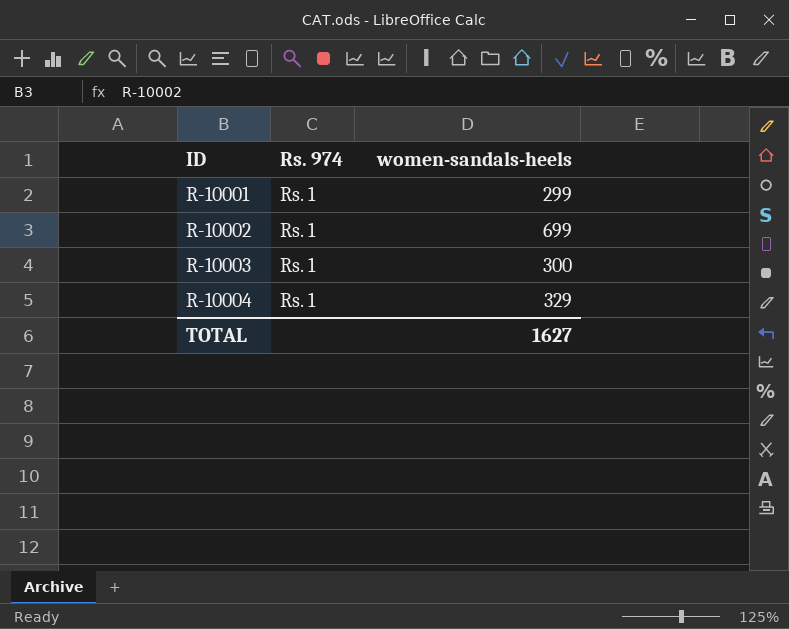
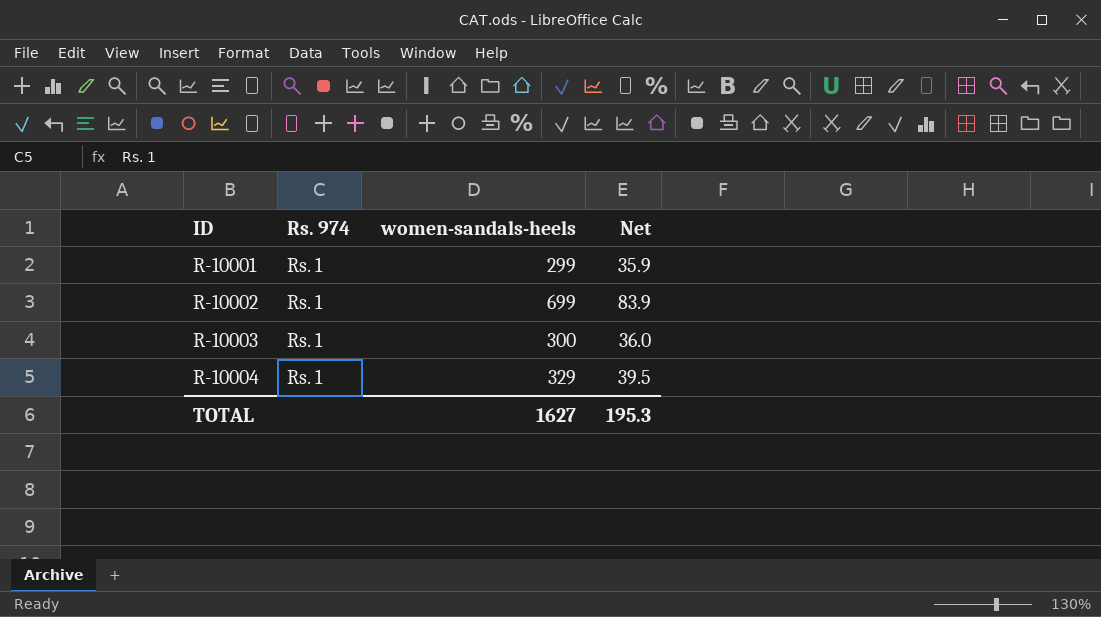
column Net | formula: none -> [women-sandals-heels] * 0.12

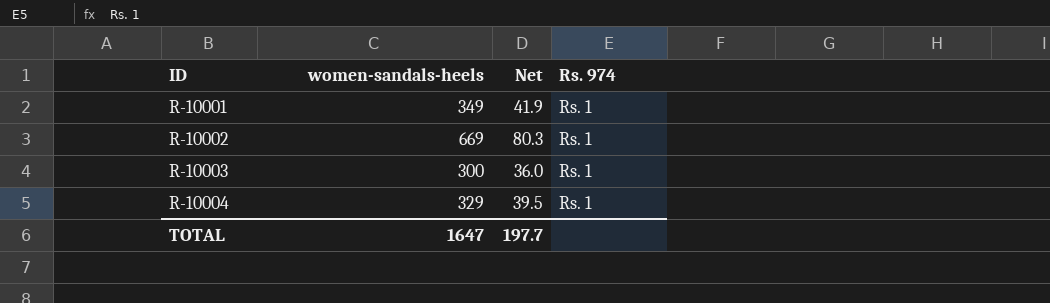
column Rs. 974 | position: 2 -> 4
R-10001 | women-sandals-heels: 299 -> 349
R-10001 | Net: 35.9 -> 41.9
R-10002 | women-sandals-heels: 699 -> 669
R-10002 | Net: 83.9 -> 80.3
TOTAL | women-sandals-heels: 1627 -> 1647
TOTAL | Net: 195.3 -> 197.7

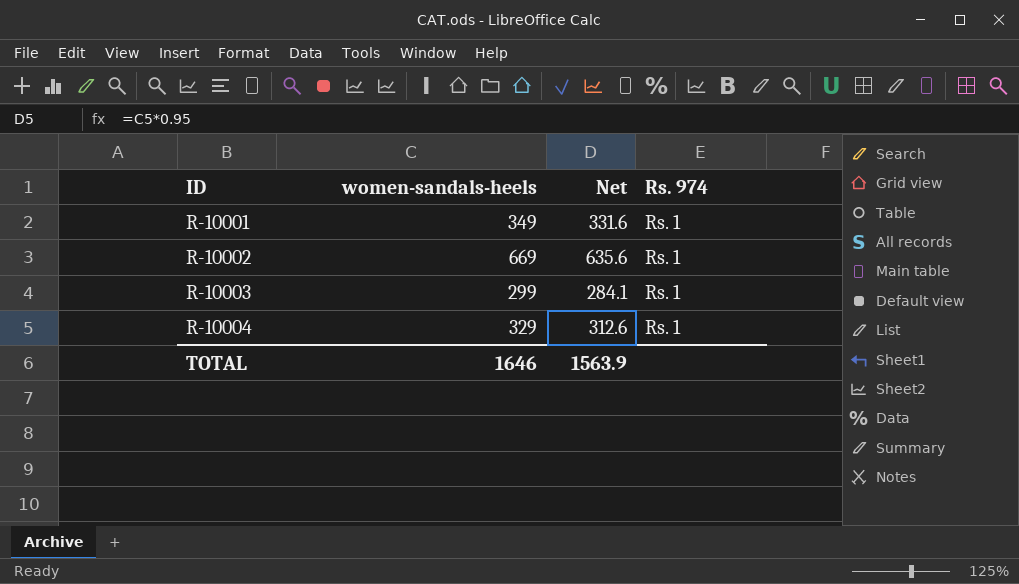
column Net | formula: [women-sandals-heels] * 0.12 -> [women-sandals-heels] * 0.95
R-10003 | women-sandals-heels: 300 -> 299
TOTAL | women-sandals-heels: 1647 -> 1646
TOTAL | Net: 197.7 -> 1563.9

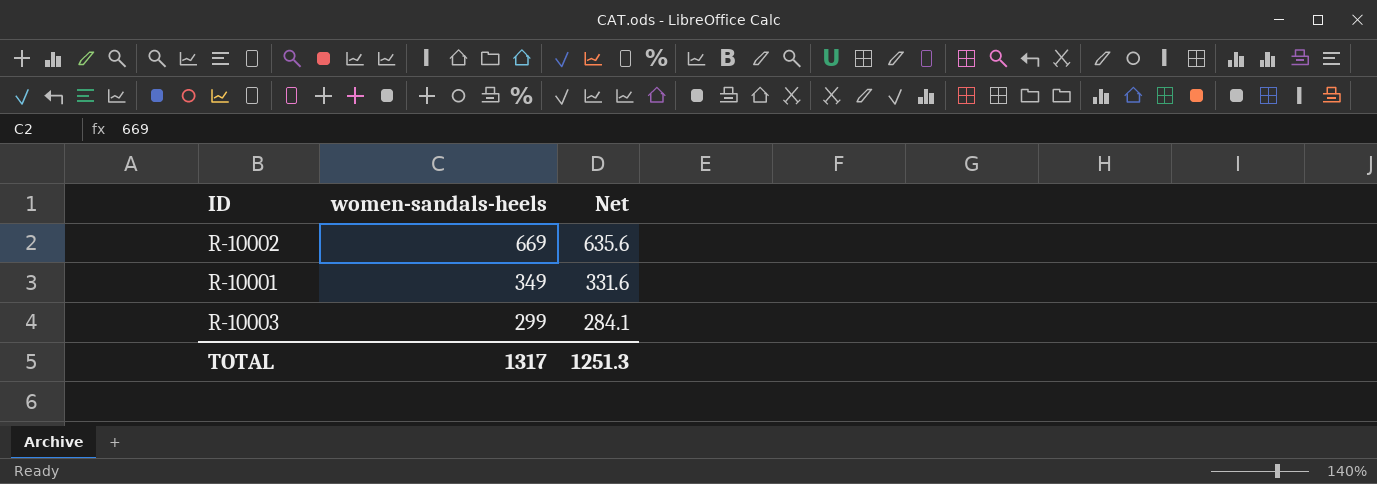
row order: ID ascending -> women-sandals-heels descending
column Rs. 974 | position: 4 -> none
row R-10004: 329 | 312.6 | Rs. 1 -> none
TOTAL | women-sandals-heels: 1646 -> 1317
TOTAL | Net: 1563.9 -> 1251.3

